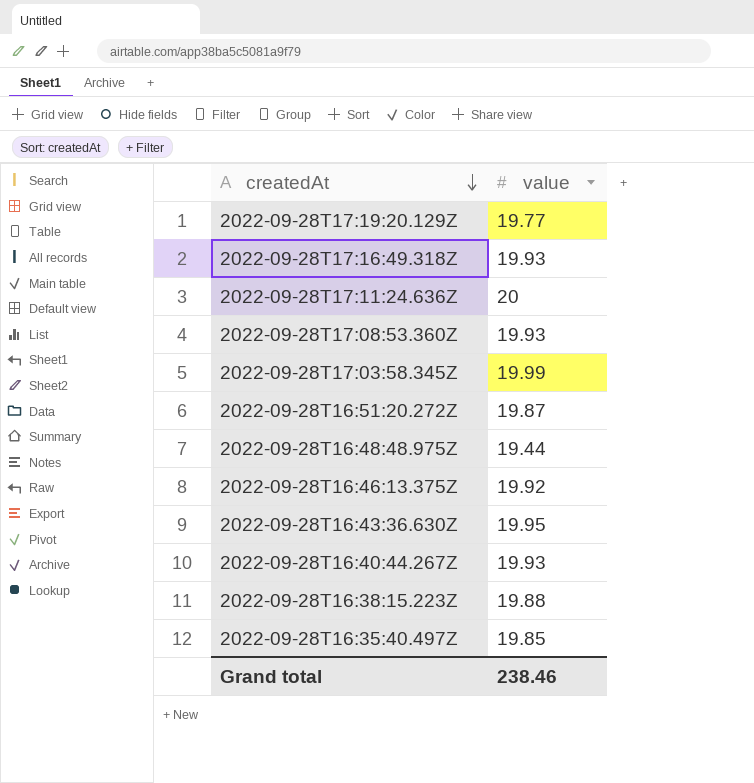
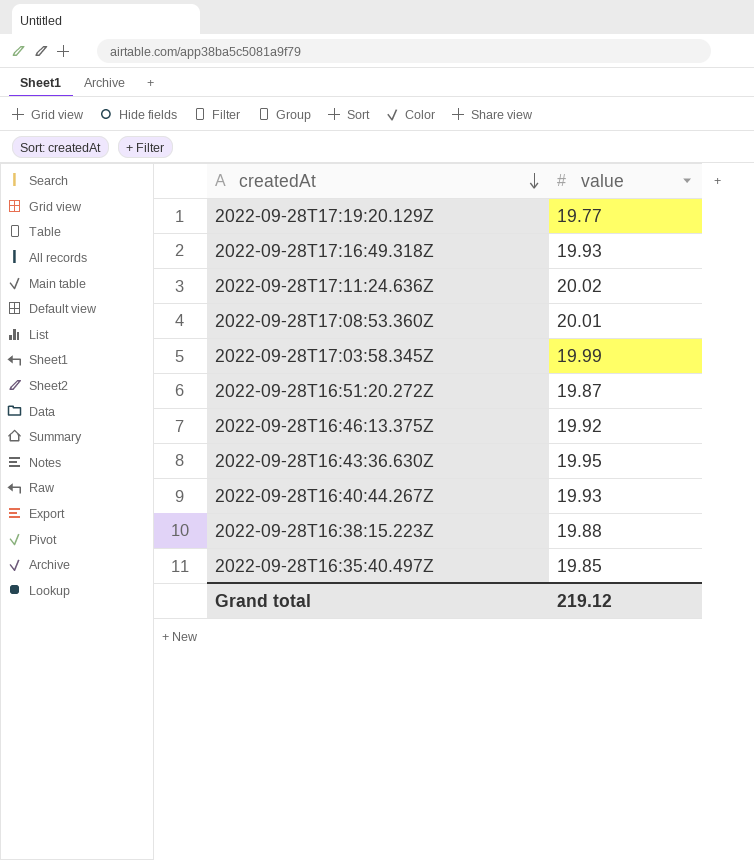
row 2022-09-28T16:48:48.975Z: 19.44 -> none
2022-09-28T17:11:24.636Z | value: 20 -> 20.02
2022-09-28T17:08:53.360Z | value: 19.93 -> 20.01
Grand total | value: 238.46 -> 219.12

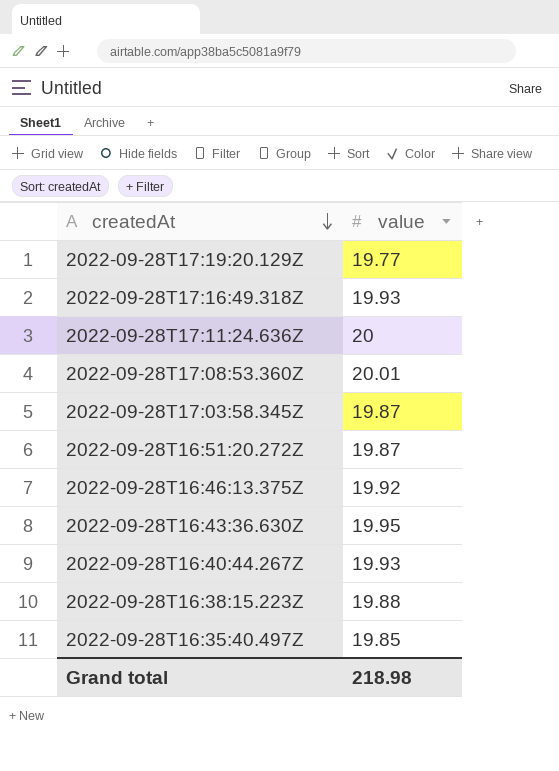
2022-09-28T17:11:24.636Z | value: 20.02 -> 20
2022-09-28T17:03:58.345Z | value: 19.99 -> 19.87
Grand total | value: 219.12 -> 218.98

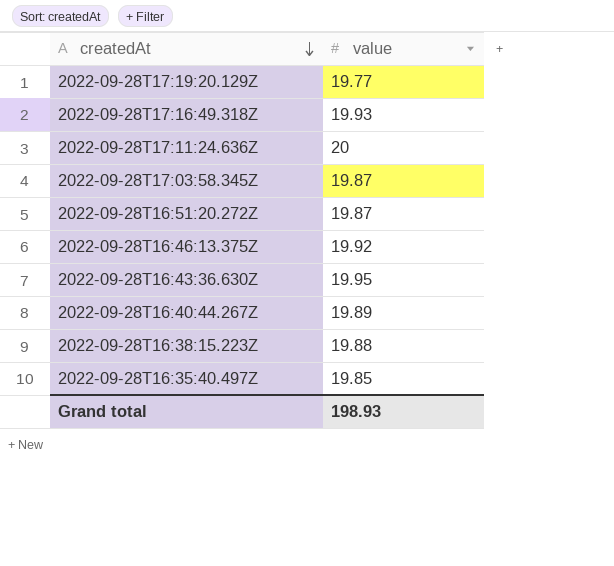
row 2022-09-28T17:08:53.360Z: 20.01 -> none
2022-09-28T16:40:44.267Z | value: 19.93 -> 19.89
Grand total | value: 218.98 -> 198.93

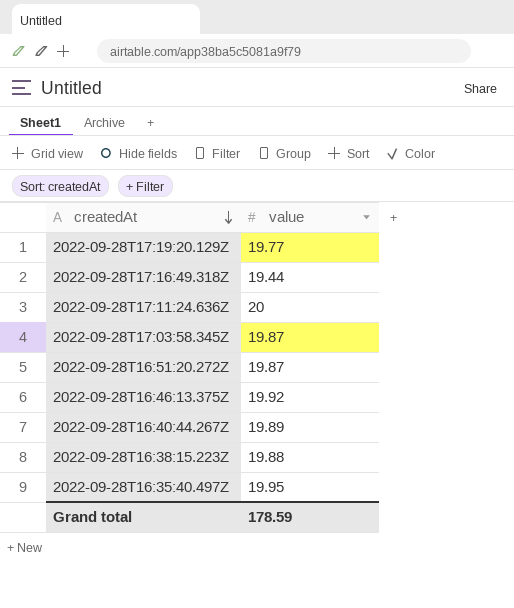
row 2022-09-28T16:43:36.630Z: 19.95 -> none
2022-09-28T17:16:49.318Z | value: 19.93 -> 19.44
2022-09-28T16:35:40.497Z | value: 19.85 -> 19.95
Grand total | value: 198.93 -> 178.59

